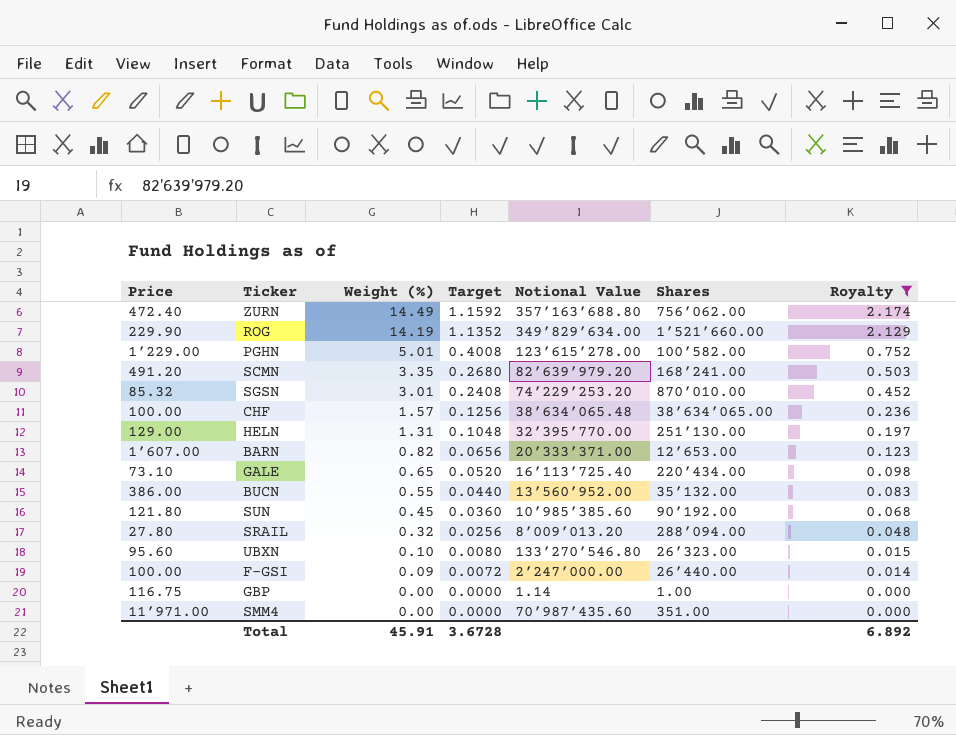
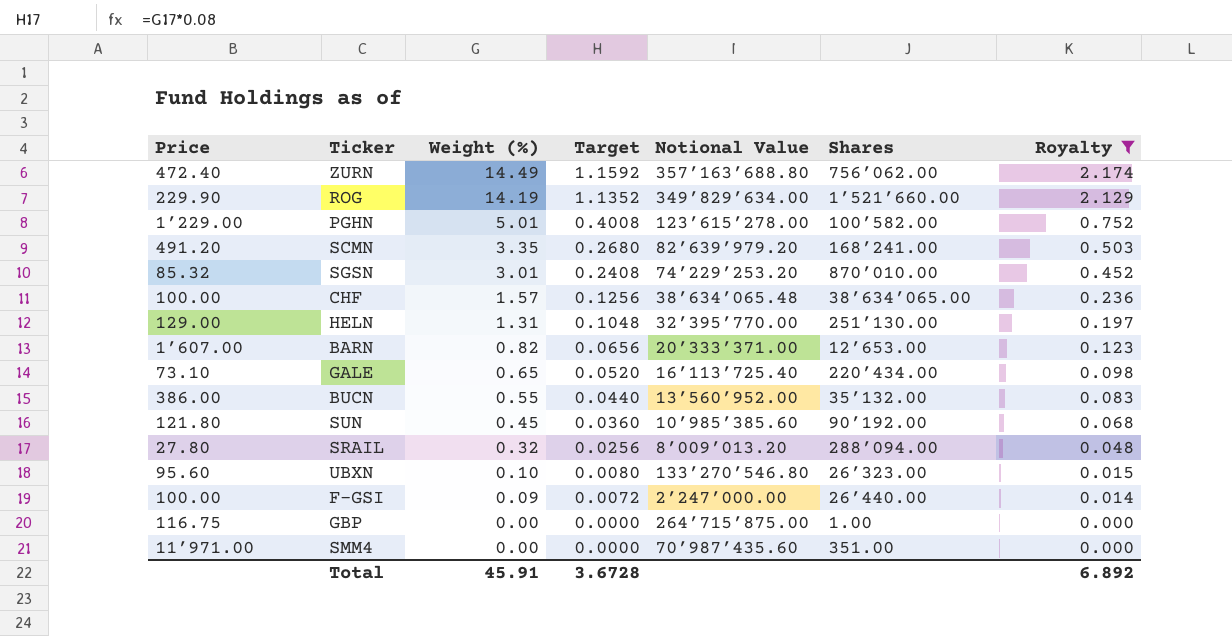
GBP | Notional Value: 1.14 -> 264’715’875.00

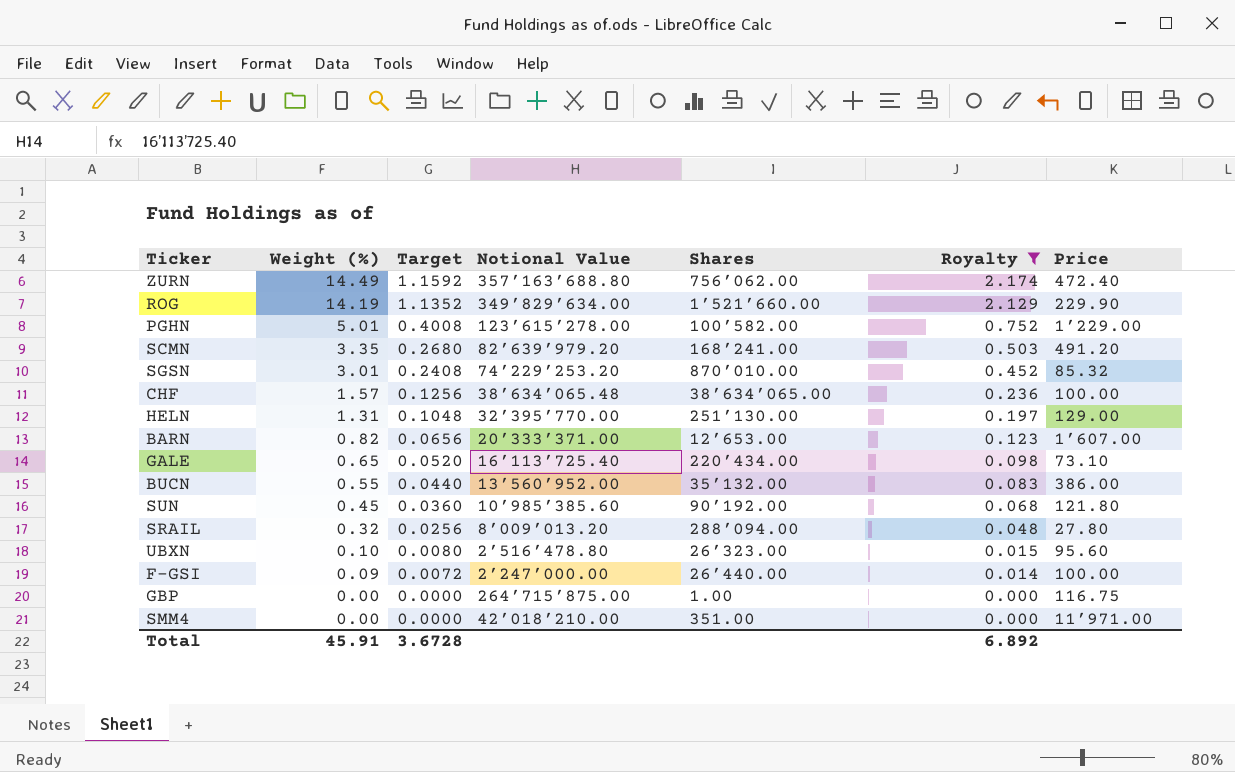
column Price | position: 1 -> 7
UBXN | Notional Value: 133’270’546.80 -> 2’516’478.80
SMM4 | Notional Value: 70’987’435.60 -> 42’018’210.00

